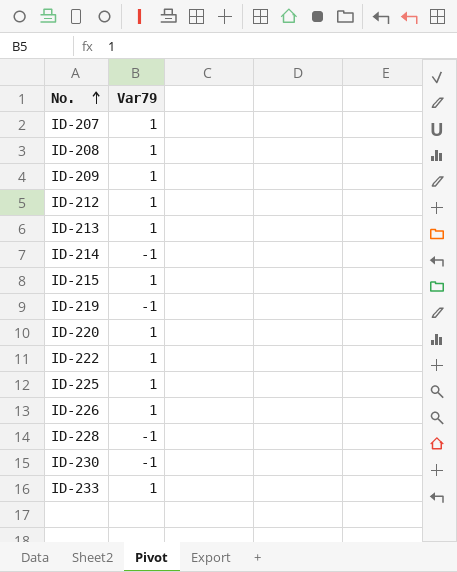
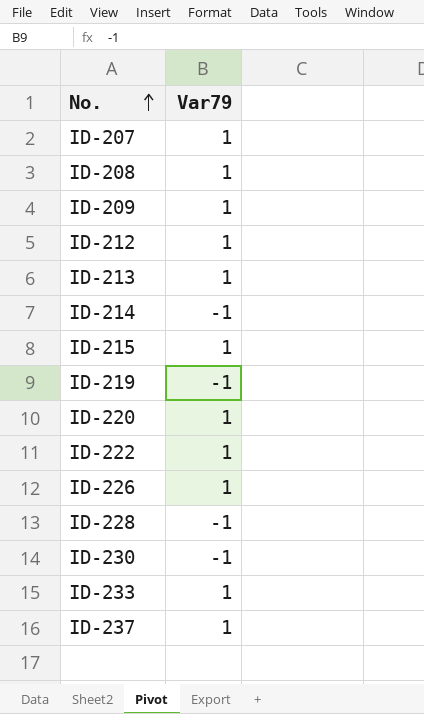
row ID-225: 1 -> none
row ID-237: none -> 1

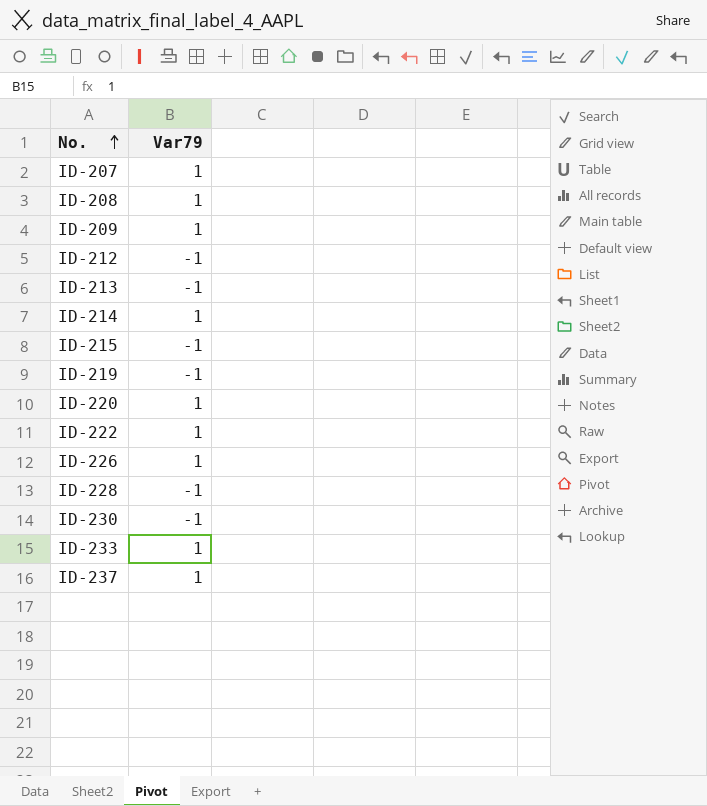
ID-212 | Var79: 1 -> -1
ID-213 | Var79: 1 -> -1
ID-214 | Var79: -1 -> 1
ID-215 | Var79: 1 -> -1

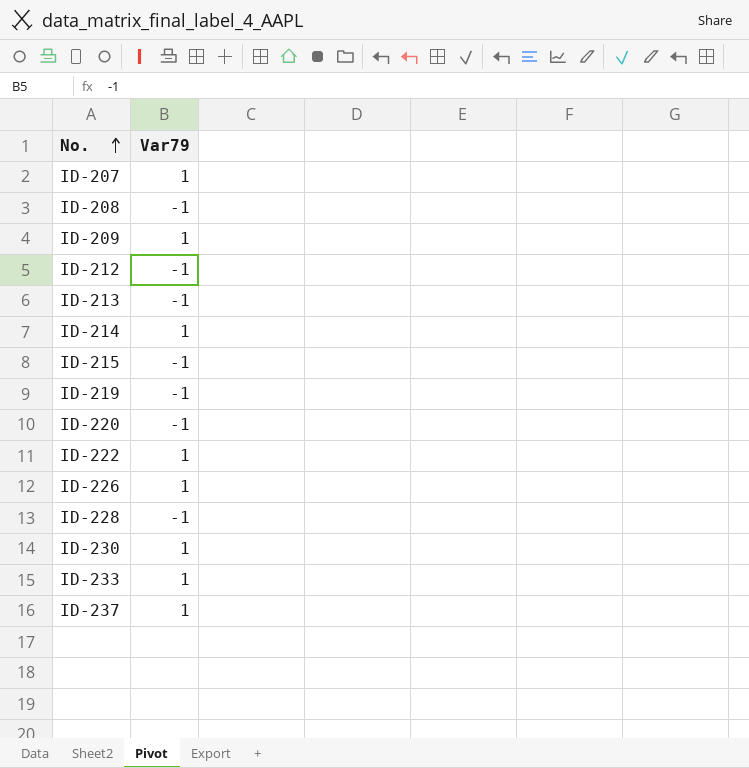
ID-208 | Var79: 1 -> -1
ID-220 | Var79: 1 -> -1
ID-230 | Var79: -1 -> 1

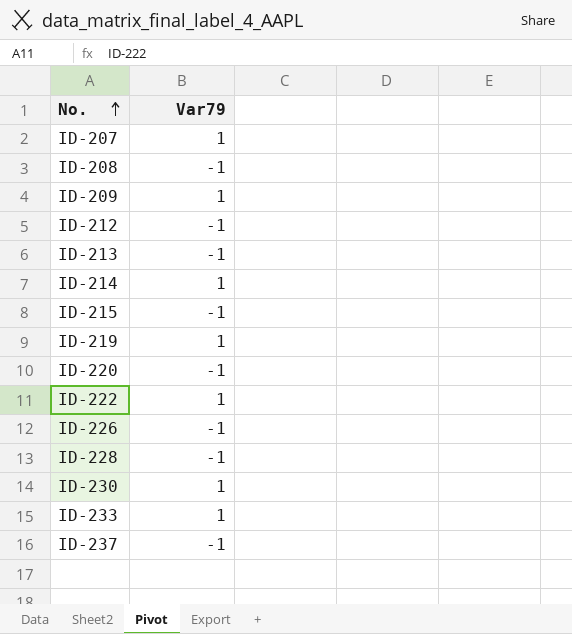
ID-219 | Var79: -1 -> 1
ID-226 | Var79: 1 -> -1
ID-237 | Var79: 1 -> -1

